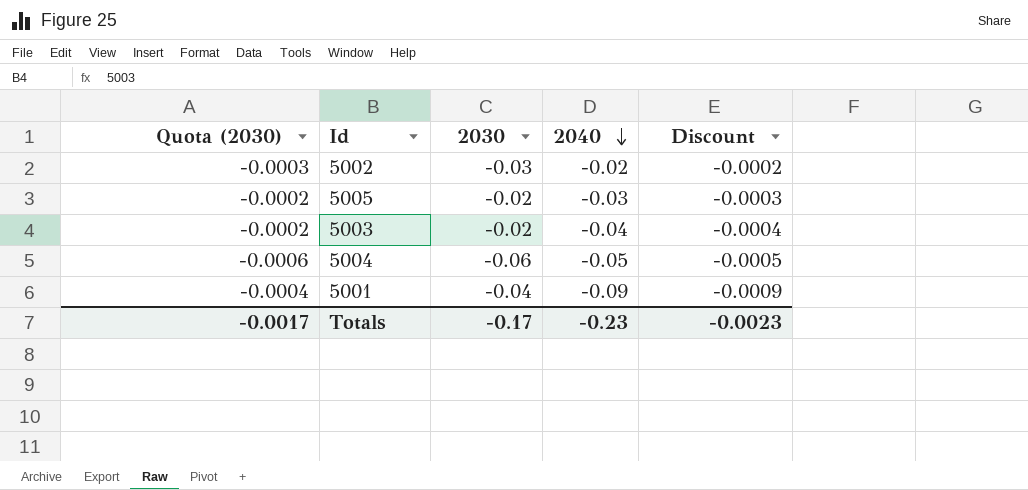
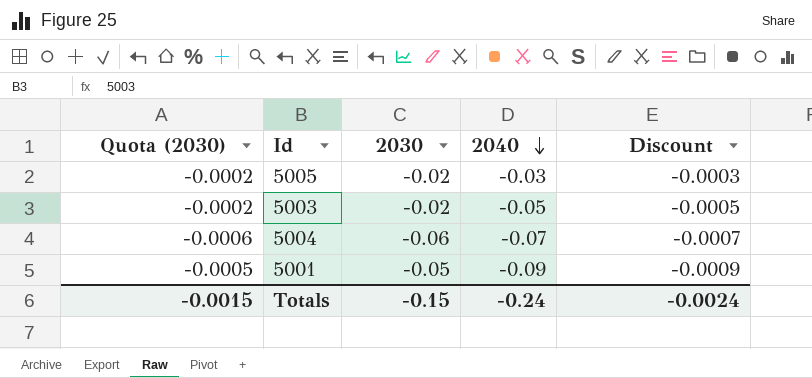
row 5002: -0.0003 | -0.03 | -0.02 | -0.0002 -> none
5003 | 2040: -0.04 -> -0.05
5003 | Discount: -0.0004 -> -0.0005
5004 | 2040: -0.05 -> -0.07
5004 | Discount: -0.0005 -> -0.0007
5001 | Quota (2030): -0.0004 -> -0.0005
5001 | 2030: -0.04 -> -0.05
Totals | Quota (2030): -0.0017 -> -0.0015
Totals | 2030: -0.17 -> -0.15
Totals | 2040: -0.23 -> -0.24
Totals | Discount: -0.0023 -> -0.0024

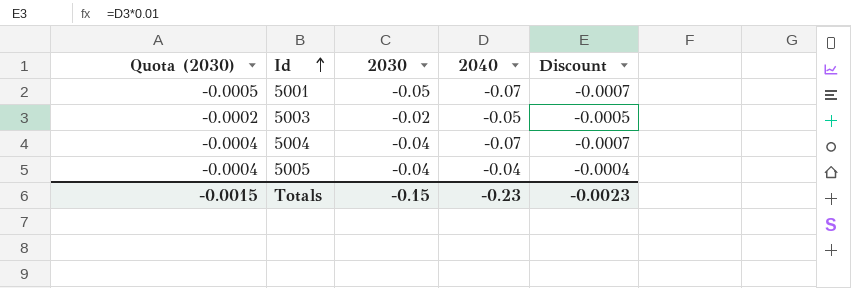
row order: 2040 descending -> Id ascending
5001 | 2040: -0.09 -> -0.07
5001 | Discount: -0.0009 -> -0.0007
5004 | Quota (2030): -0.0006 -> -0.0004
5004 | 2030: -0.06 -> -0.04
5005 | Quota (2030): -0.0002 -> -0.0004
5005 | 2030: -0.02 -> -0.04
5005 | 2040: -0.03 -> -0.04
5005 | Discount: -0.0003 -> -0.0004
Totals | 2040: -0.24 -> -0.23
Totals | Discount: -0.0024 -> -0.0023

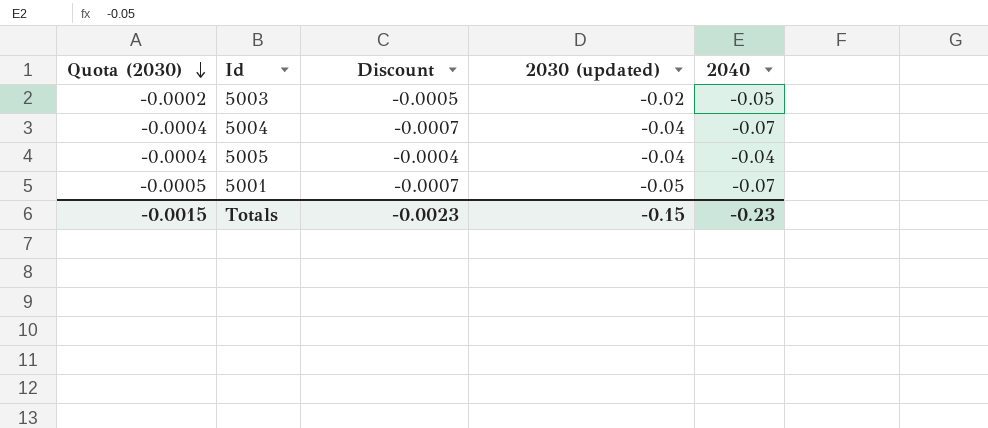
row order: Id ascending -> Quota (2030) descending
column Discount | position: 5 -> 3
column name: 2030 -> 2030 (updated)

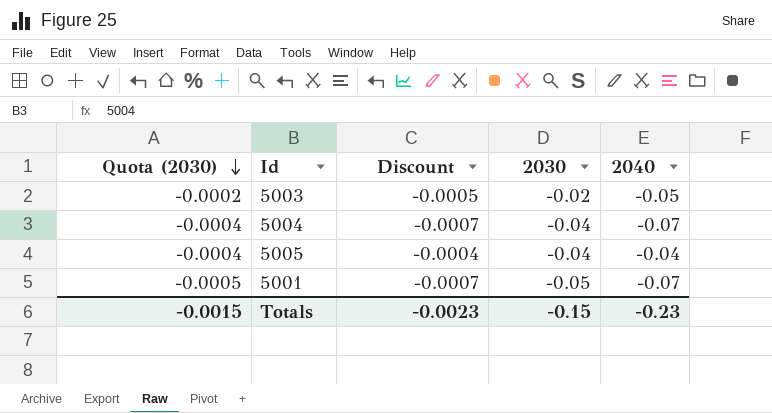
column name: 2030 (updated) -> 2030

